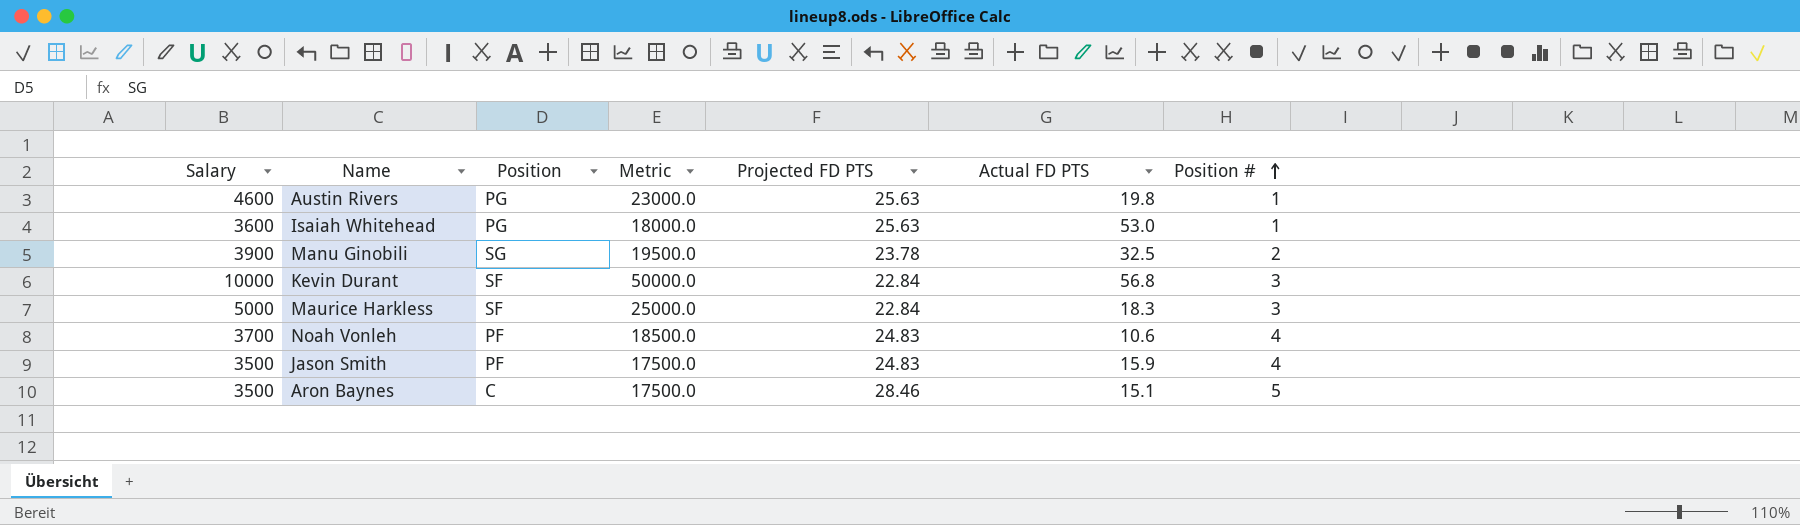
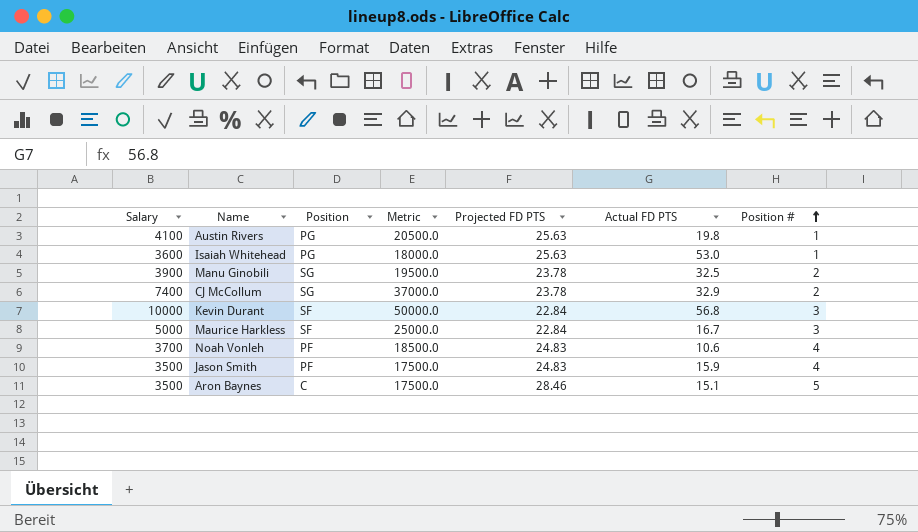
Austin Rivers | Salary: 4600 -> 4100
Austin Rivers | Metric: 23000.0 -> 20500.0
row CJ McCollum: none -> 7400 | SG | 37000.0 | 23.78 | 32.9 | 2
Maurice Harkless | Actual FD PTS: 18.3 -> 16.7

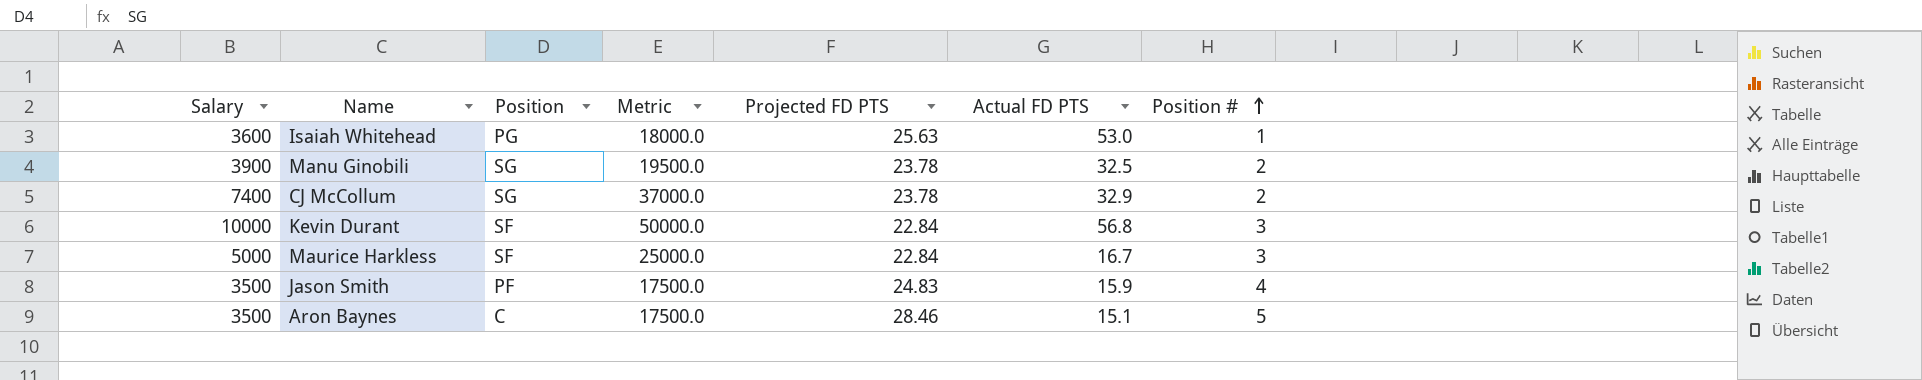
row Austin Rivers: 4100 | PG | 20500.0 | 25.63 | 19.8 | 1 -> none
row Noah Vonleh: 3700 | PF | 18500.0 | 24.83 | 10.6 | 4 -> none

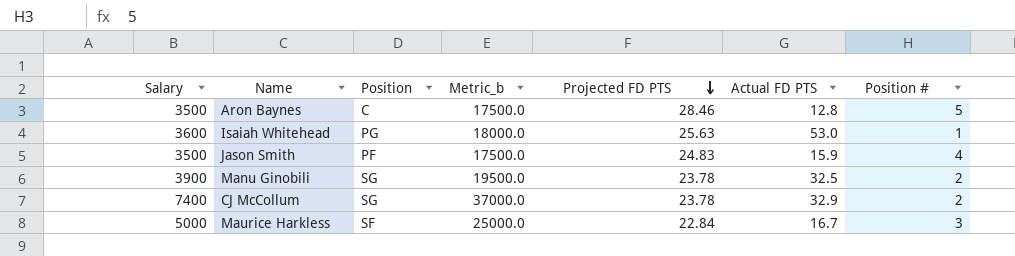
row order: Position # ascending -> Projected FD PTS descending
column name: Metric -> Metric_b
row Kevin Durant: 10000 | SF | 50000.0 | 22.84 | 56.8 | 3 -> none
Aron Baynes | Actual FD PTS: 15.1 -> 12.8

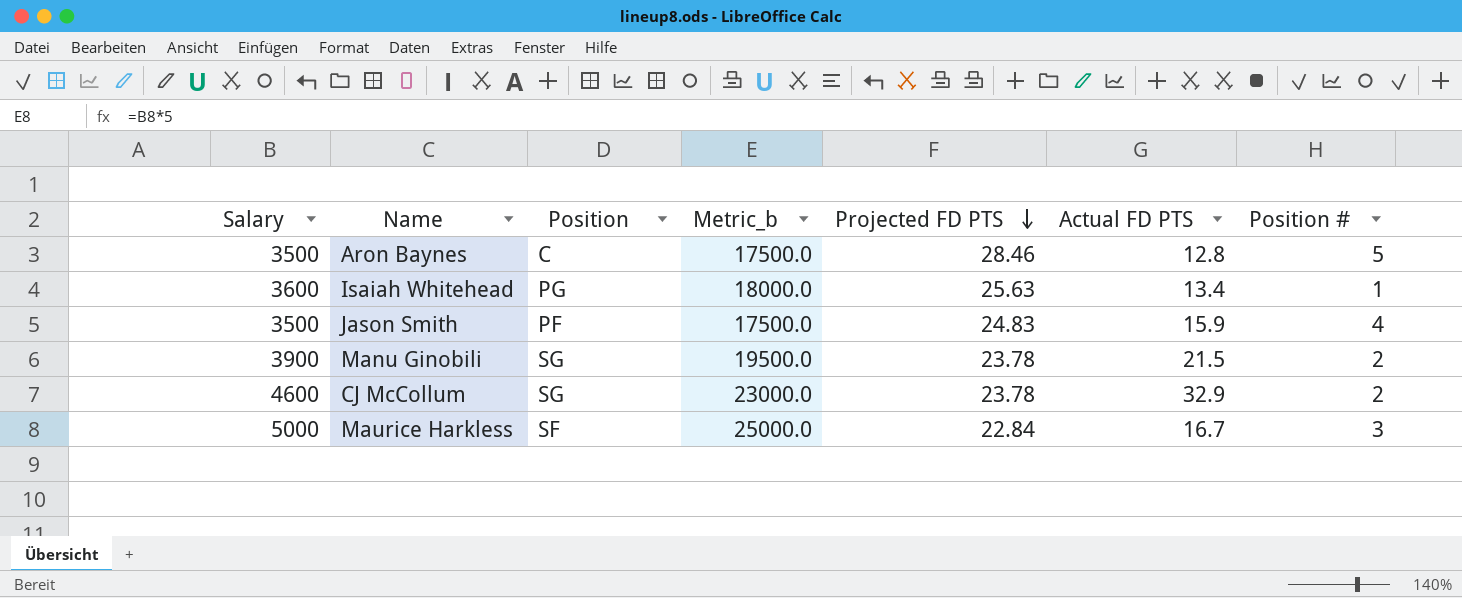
Isaiah Whitehead | Actual FD PTS: 53.0 -> 13.4
Manu Ginobili | Actual FD PTS: 32.5 -> 21.5
CJ McCollum | Salary: 7400 -> 4600
CJ McCollum | Metric_b: 37000.0 -> 23000.0

